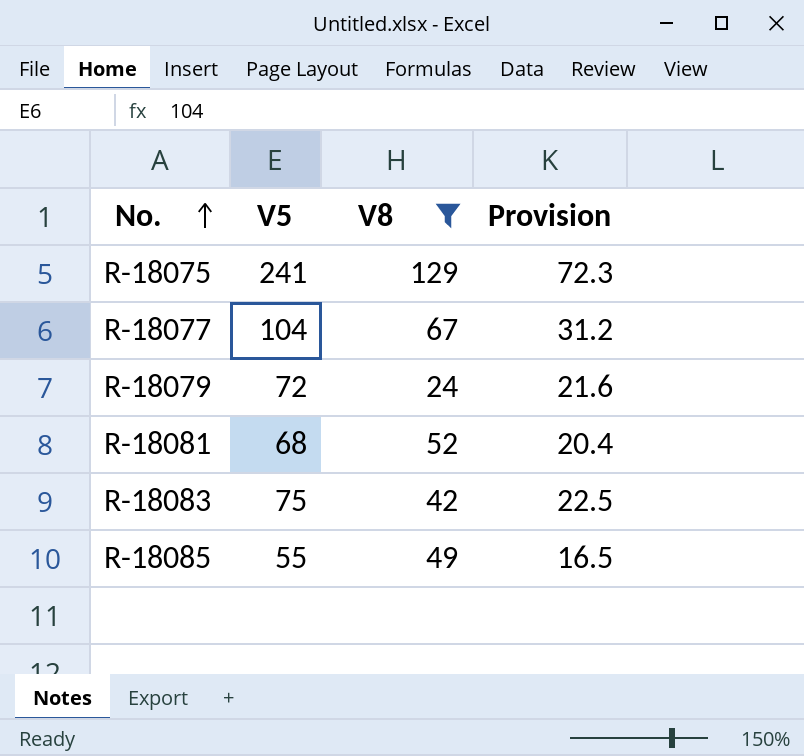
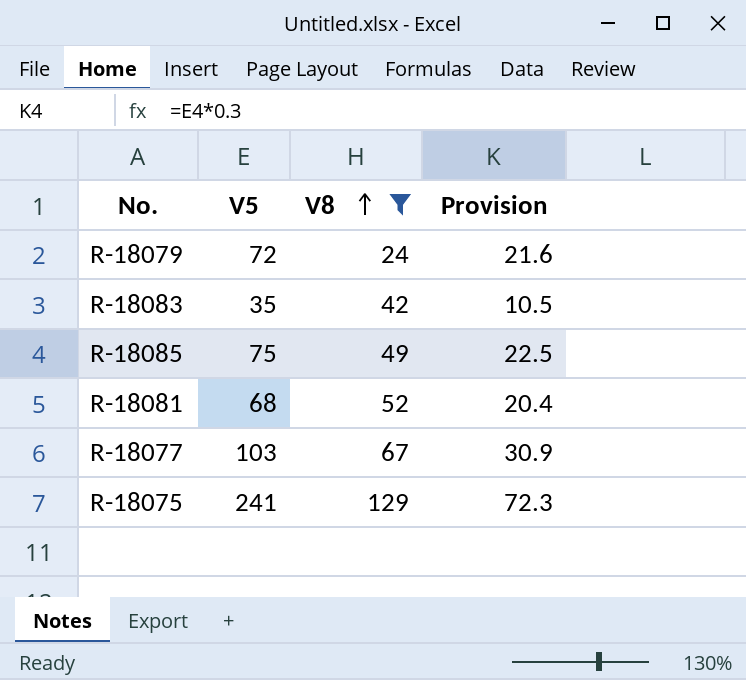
row order: No. ascending -> V8 ascending
R-18083 | V5: 75 -> 35
R-18083 | Provision: 22.5 -> 10.5
R-18085 | V5: 55 -> 75
R-18085 | Provision: 16.5 -> 22.5
R-18077 | V5: 104 -> 103
R-18077 | Provision: 31.2 -> 30.9

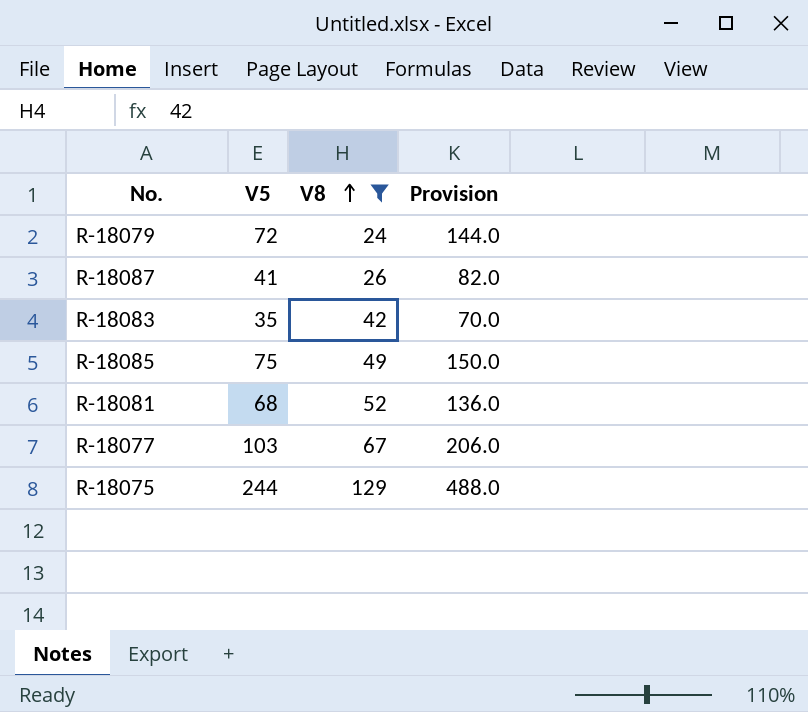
column Provision | formula: [V5] * 0.3 -> [V5] * 2
row R-18087: none -> 41 | 26 | 82.0
R-18075 | V5: 241 -> 244

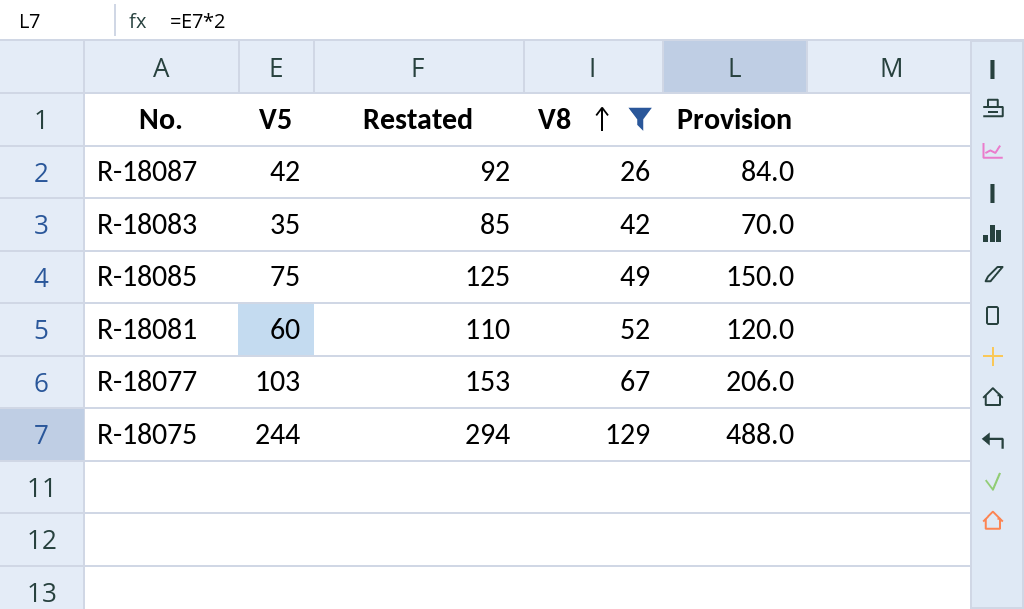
column Restated | formula: none -> [V5] + 50
row R-18079: 72 | 24 | 144.0 -> none
R-18087 | V5: 41 -> 42
R-18087 | Provision: 82.0 -> 84.0
R-18081 | V5: 68 -> 60
R-18081 | Provision: 136.0 -> 120.0

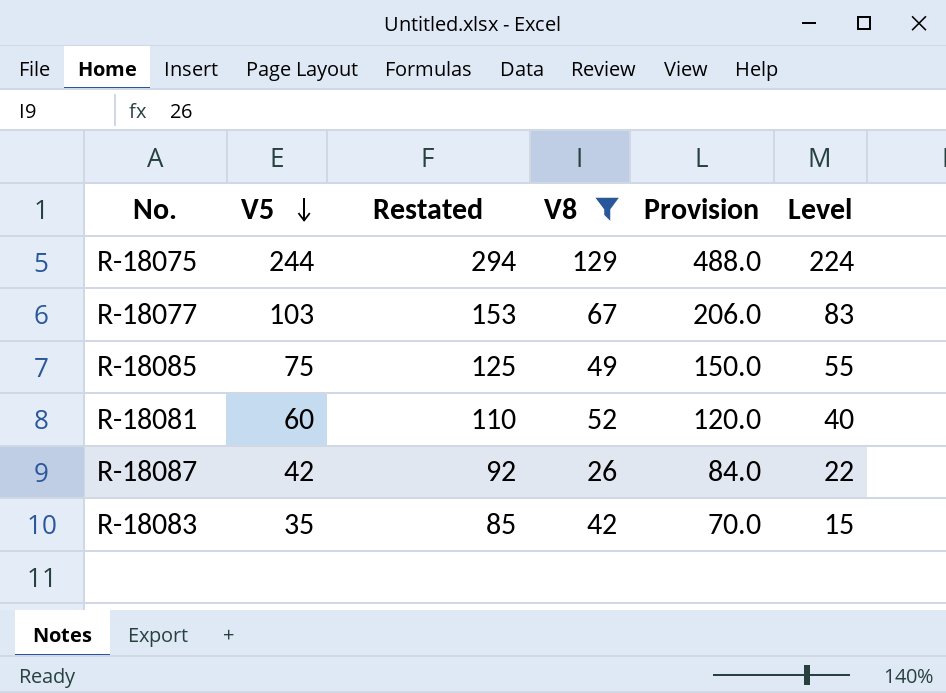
row order: V8 ascending -> V5 descending
column Level | formula: none -> [V5] - 20

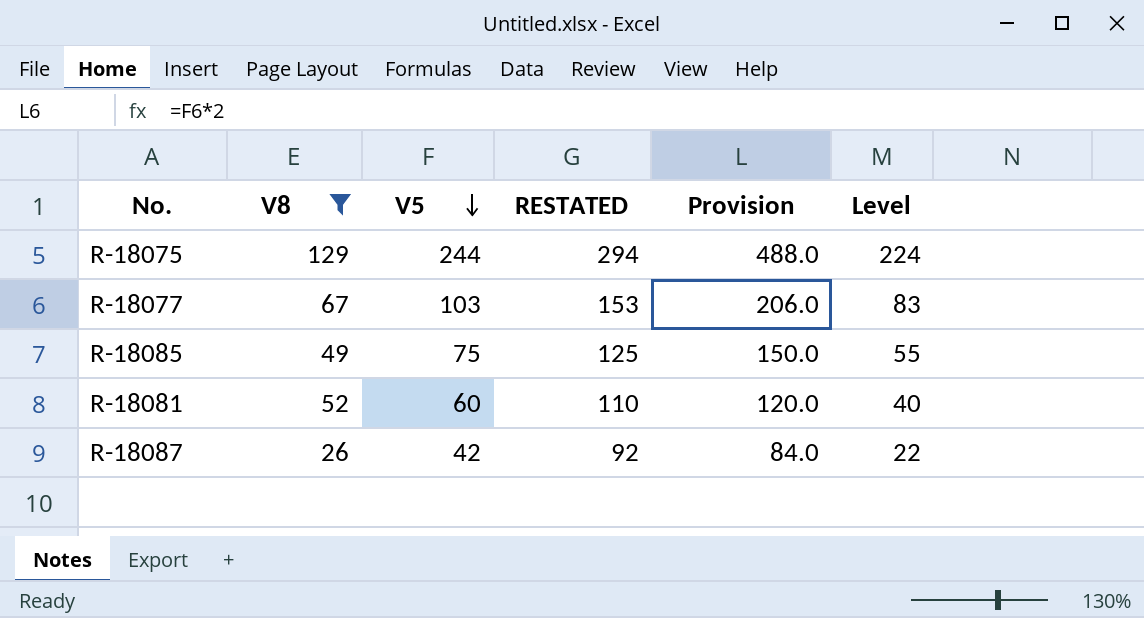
column V8 | position: 4 -> 2
column name: Restated -> RESTATED
row R-18083: 35 | 85 | 42 | 70.0 | 15 -> none

